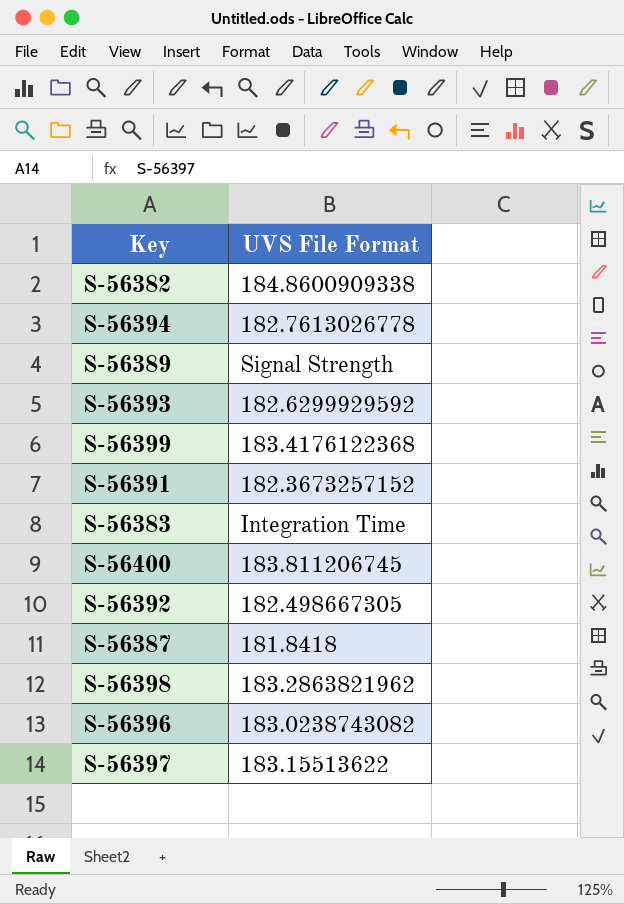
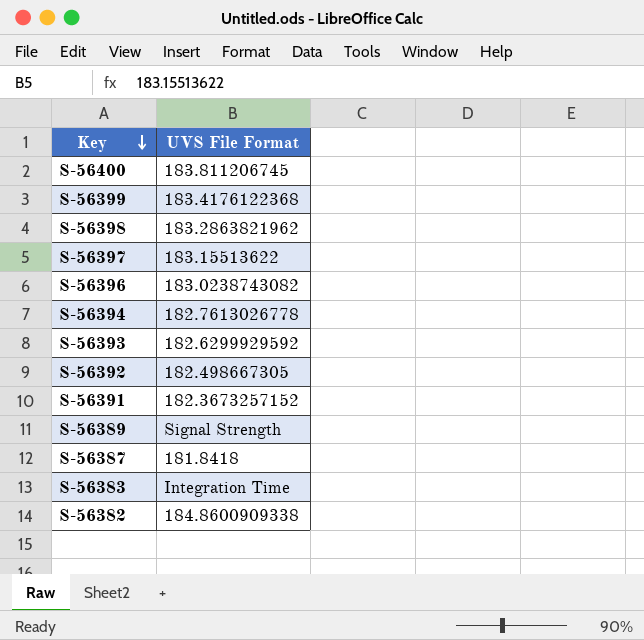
row order: none -> Key descending

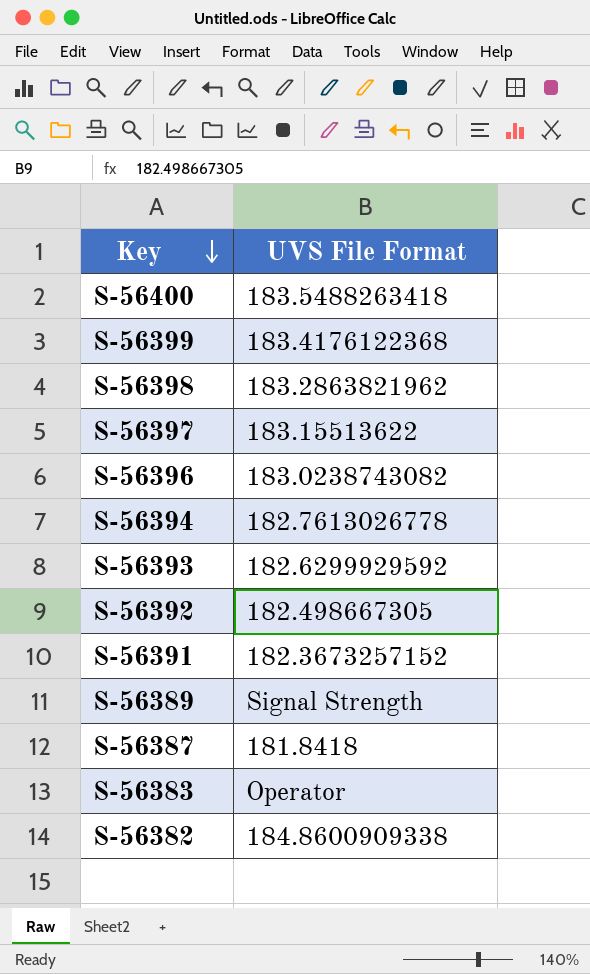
S-56400 | UVS File Format: 183.811206745 -> 183.5488263418
S-56383 | UVS File Format: Integration Time -> Operator

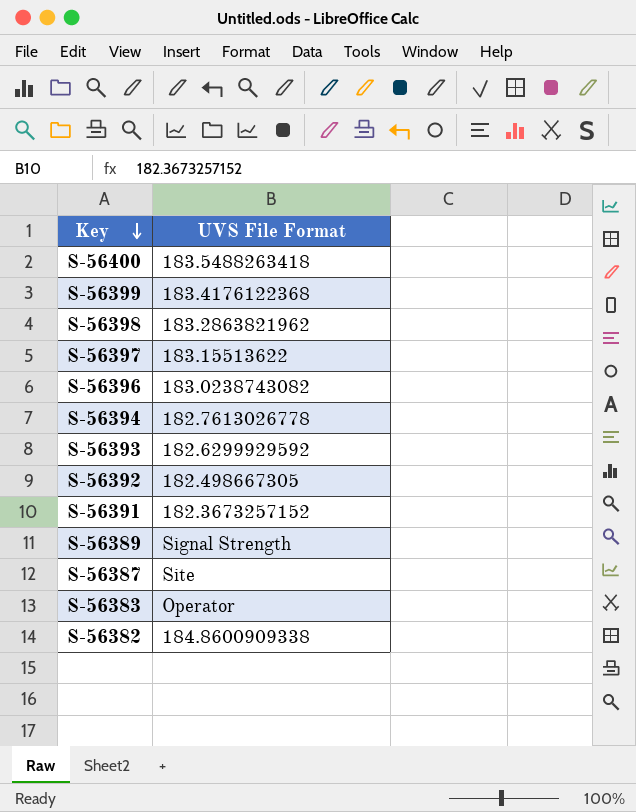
S-56387 | UVS File Format: 181.8418 -> Site

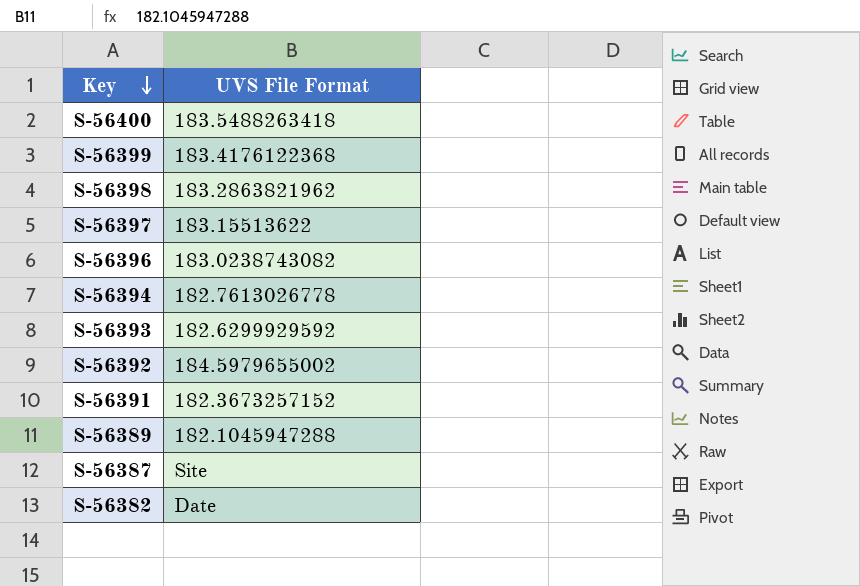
row S-56383: Operator -> none
S-56392 | UVS File Format: 182.498667305 -> 184.5979655002
S-56389 | UVS File Format: Signal Strength -> 182.1045947288
S-56382 | UVS File Format: 184.8600909338 -> Date

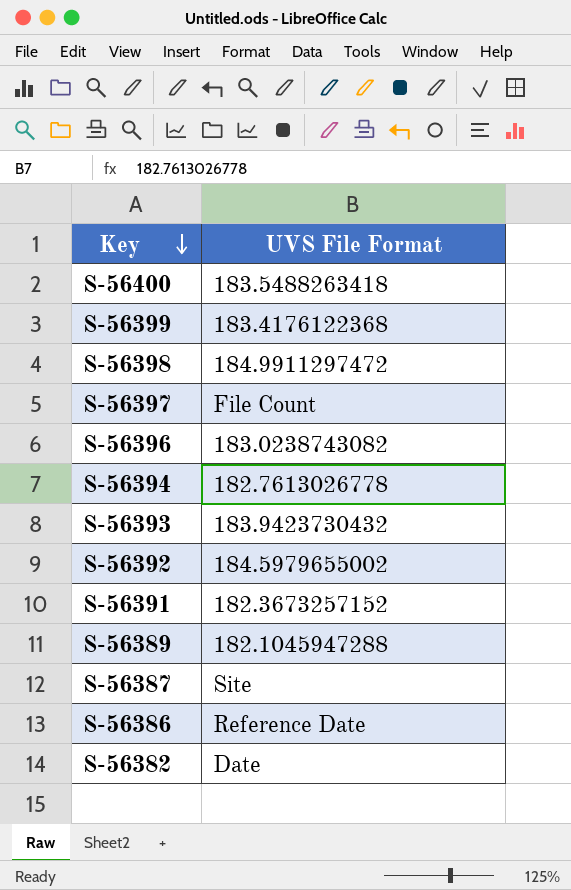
S-56398 | UVS File Format: 183.2863821962 -> 184.9911297472
S-56397 | UVS File Format: 183.15513622 -> File Count
S-56393 | UVS File Format: 182.6299929592 -> 183.9423730432
row S-56386: none -> Reference Date

